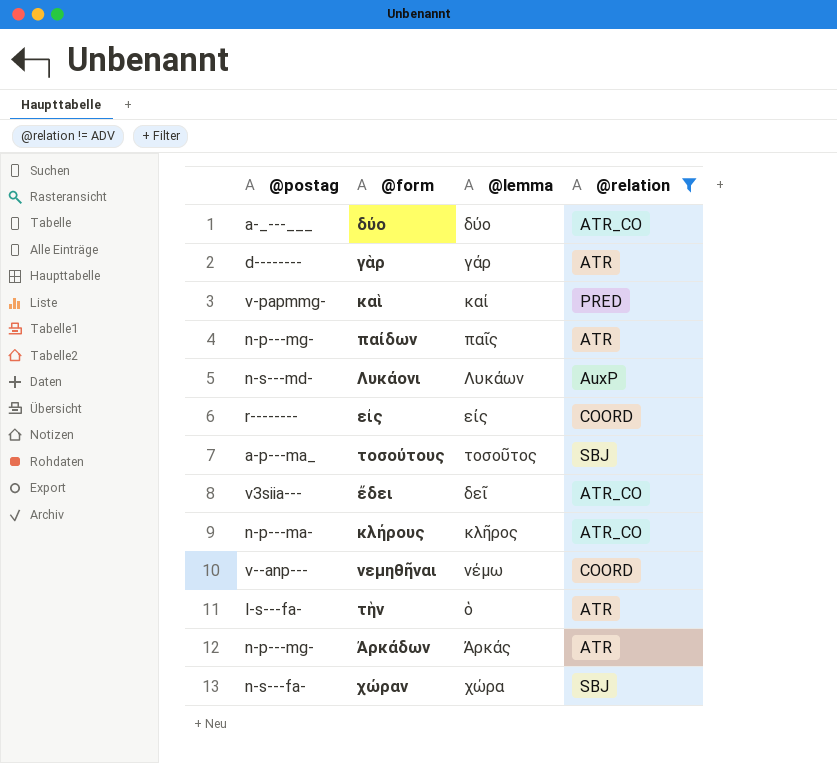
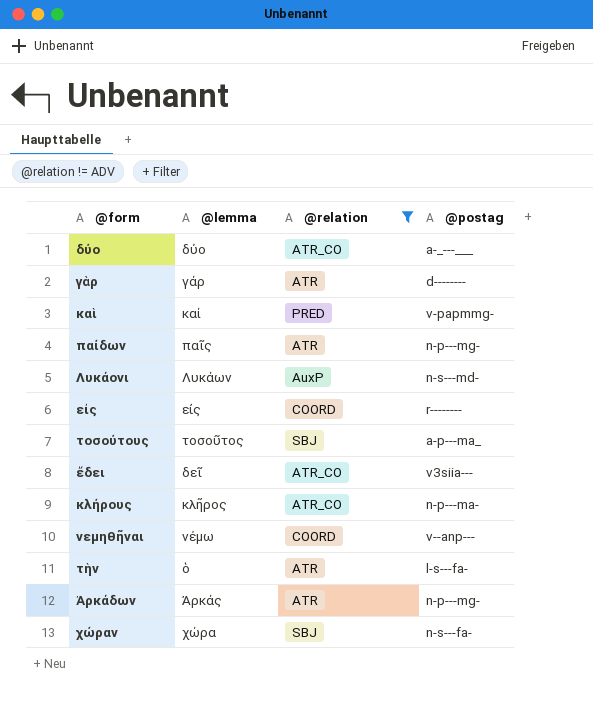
column @postag | position: 1 -> 4

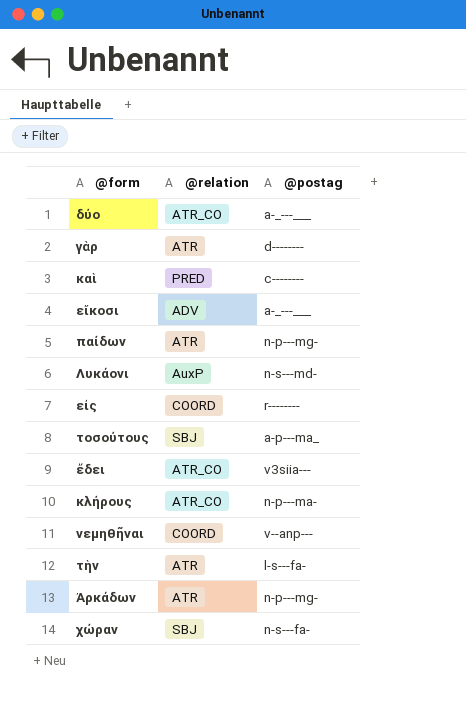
filter: @relation != ADV -> none
column @lemma | position: 2 -> none
καὶ | @postag: v-papmmg- -> c--------

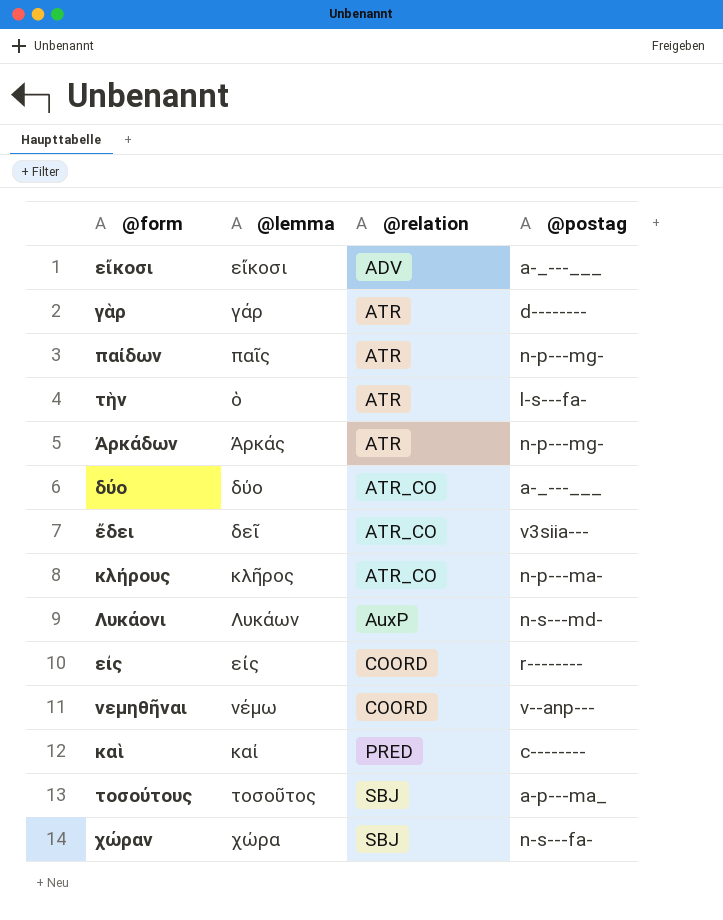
row order: none -> @relation ascending
column @lemma | position: none -> 2

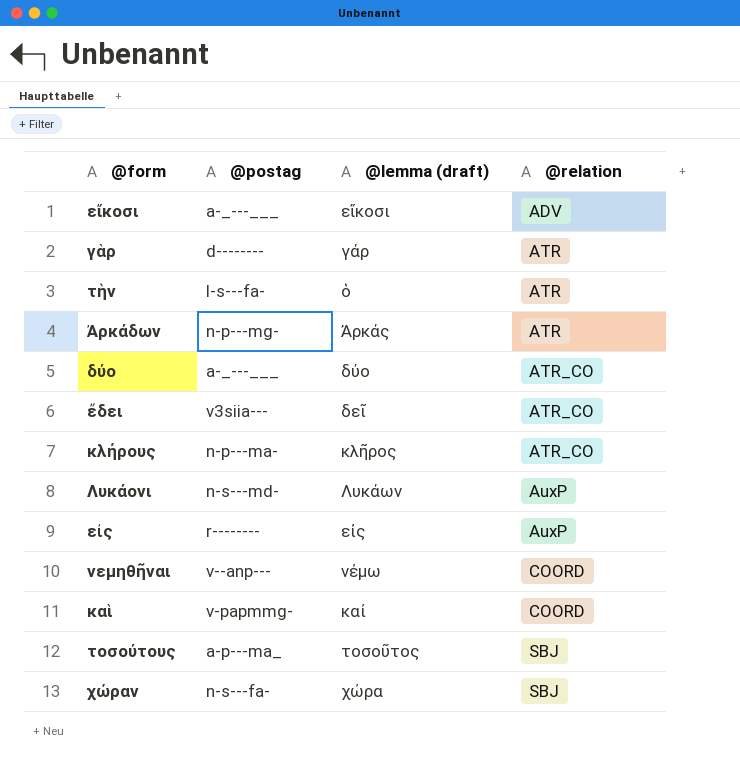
column @postag | position: 4 -> 2
column name: @lemma -> @lemma (draft)
row παίδων: παῖς | ATR | n-p---mg- -> none
εἰς | @relation: COORD -> AuxP
καὶ | @postag: c-------- -> v-papmmg-
καὶ | @relation: PRED -> COORD

